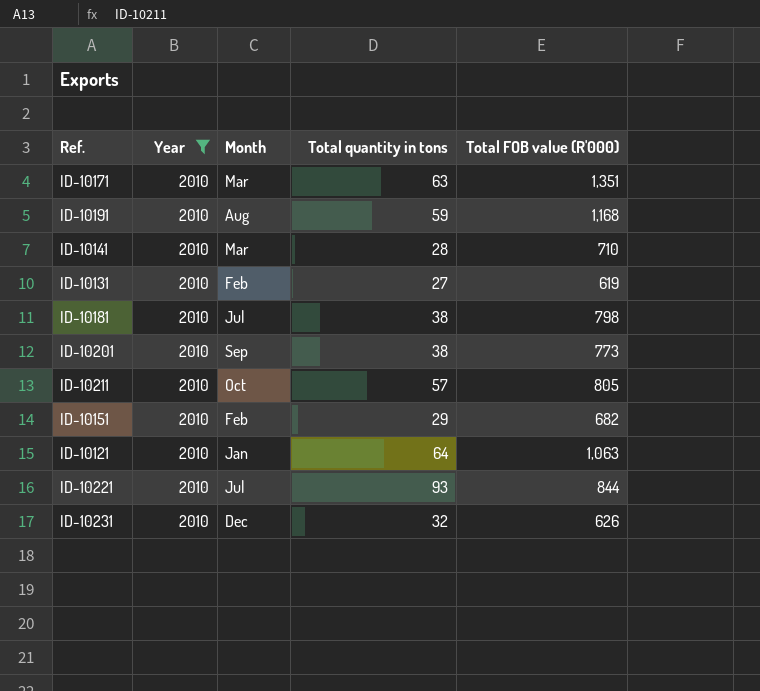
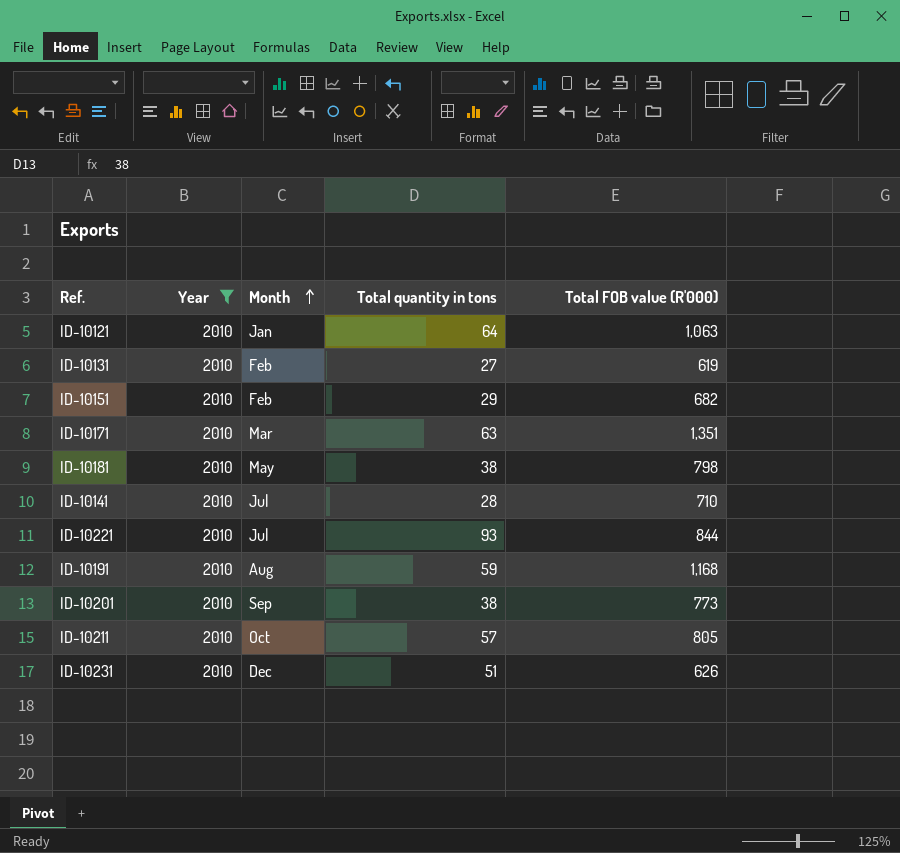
row order: none -> Month ascending
ID-10181 | Month: Jul -> May
ID-10141 | Month: Mar -> Jul
ID-10231 | Total quantity in tons: 32 -> 51

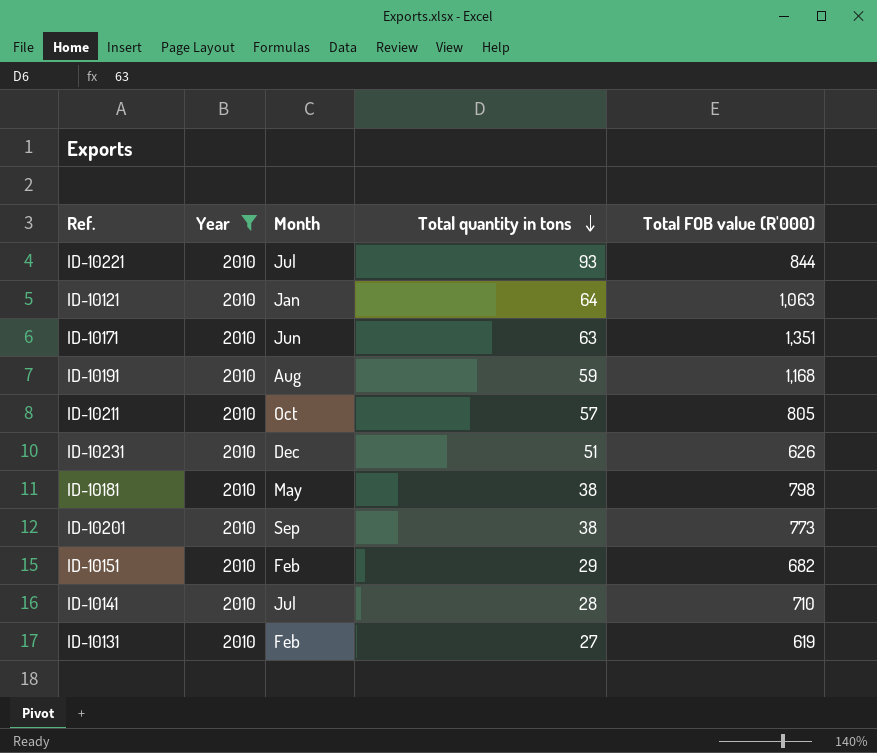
row order: Month ascending -> Total quantity in tons descending
ID-10171 | Month: Mar -> Jun

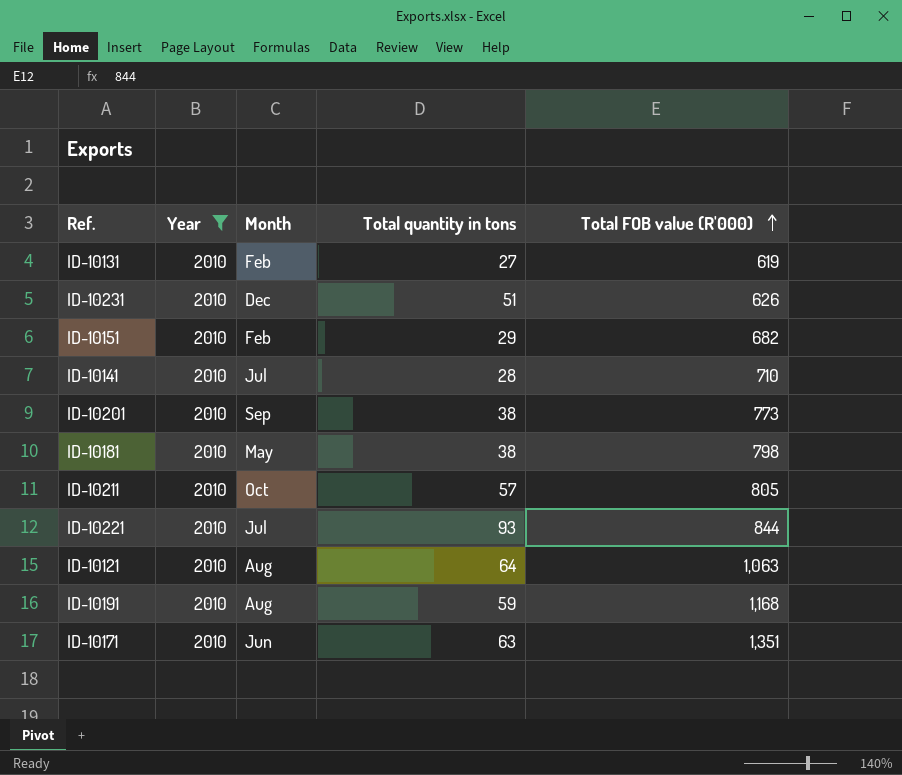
row order: Total quantity in tons descending -> Total FOB value (R'000) ascending
ID-10121 | Month: Jan -> Aug

